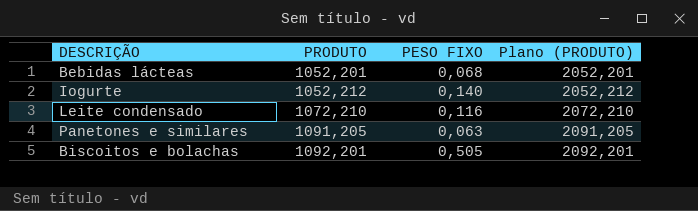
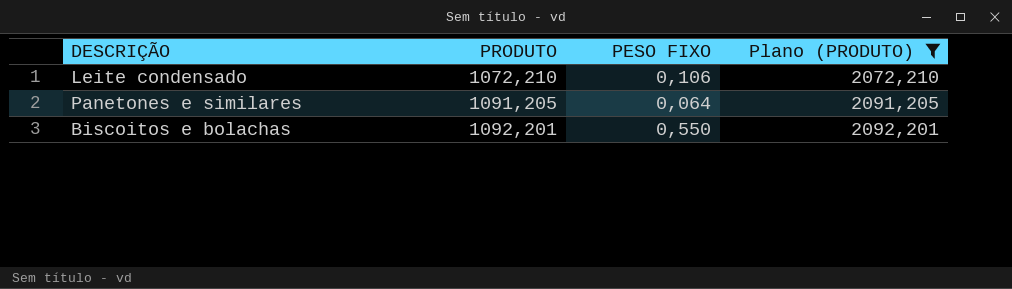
filter: none -> Plano (PRODUTO) >= 2072,210
Leite condensado | PESO FIXO: 0,116 -> 0,106
Panetones e similares | PESO FIXO: 0,063 -> 0,064
Biscoitos e bolachas | PESO FIXO: 0,505 -> 0,550

